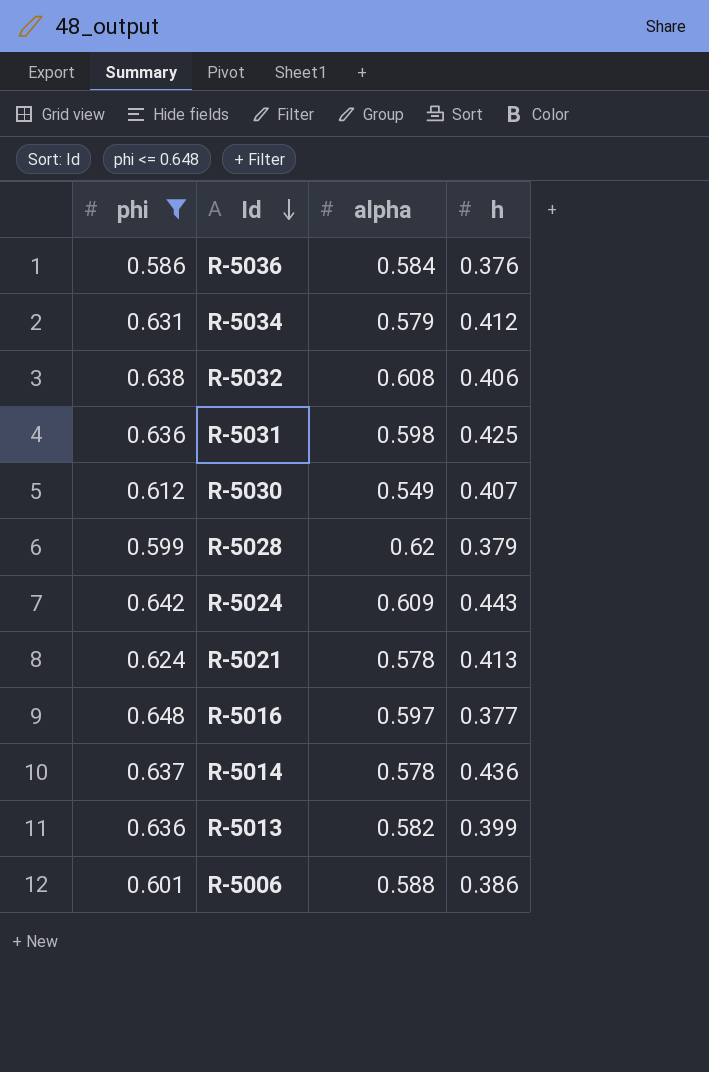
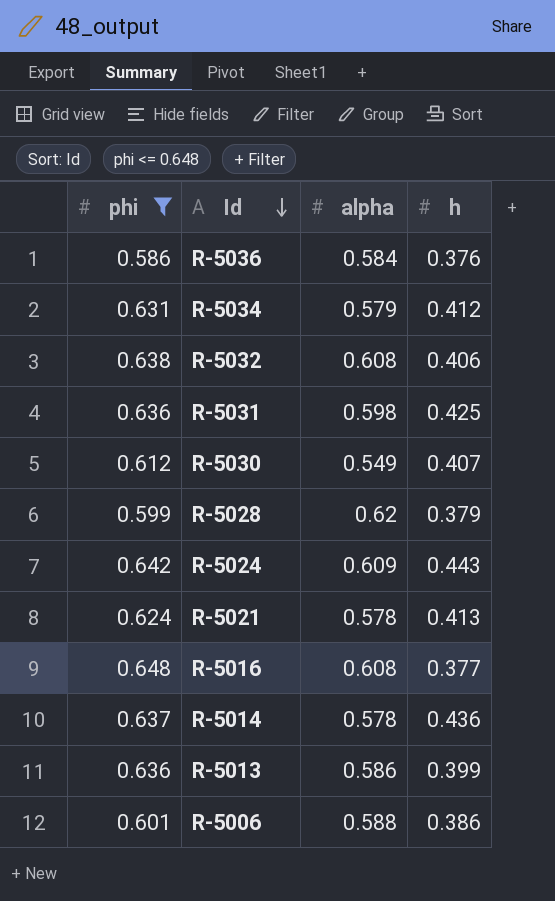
R-5016 | alpha: 0.597 -> 0.608
R-5013 | alpha: 0.582 -> 0.586

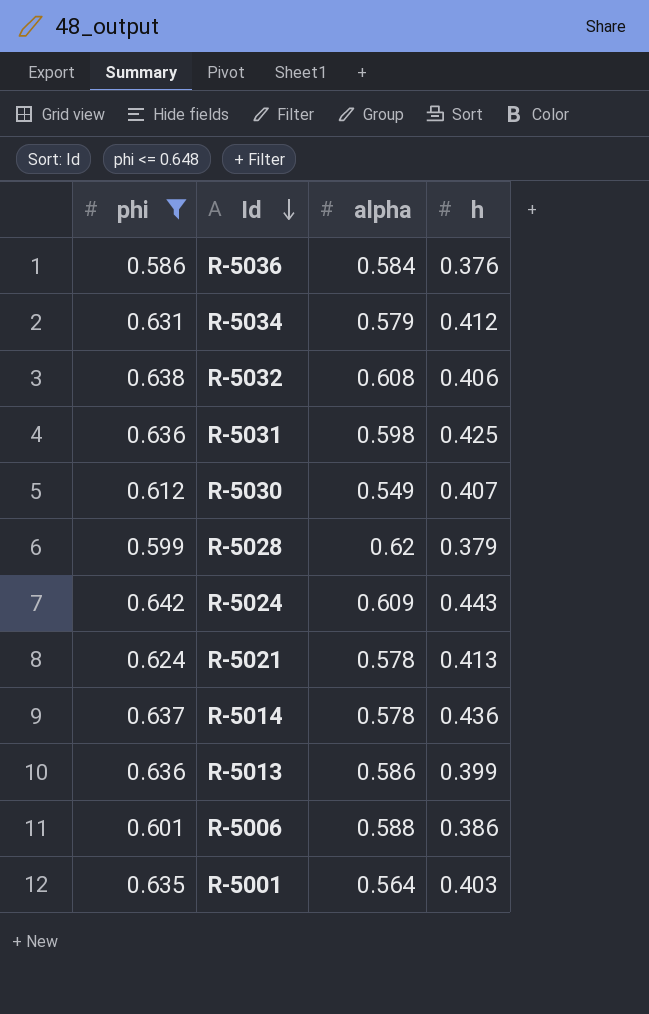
row R-5016: 0.648 | 0.608 | 0.377 -> none
row R-5001: none -> 0.635 | 0.564 | 0.403

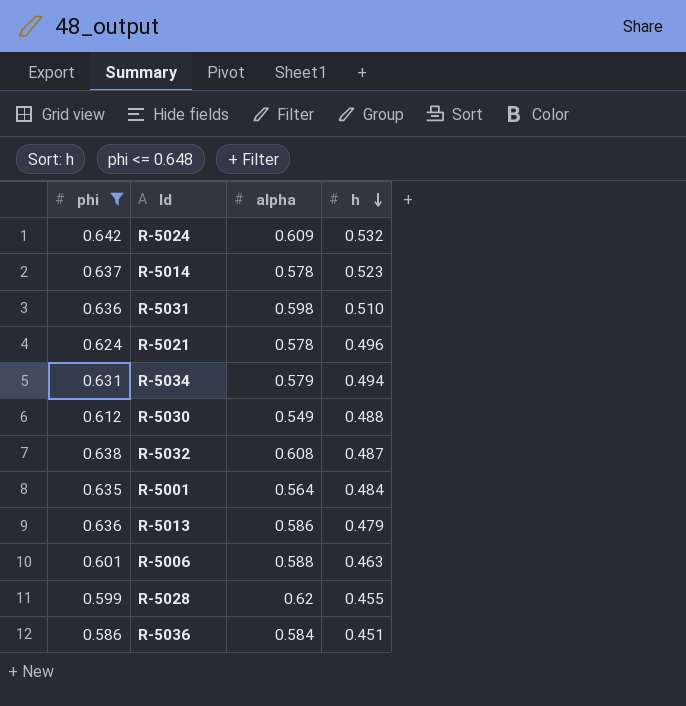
row order: Id descending -> h descending
R-5024 | h: 0.443 -> 0.532
R-5014 | h: 0.436 -> 0.523
R-5031 | h: 0.425 -> 0.510
R-5021 | h: 0.413 -> 0.496
R-5034 | h: 0.412 -> 0.494
R-5030 | h: 0.407 -> 0.488
R-5032 | h: 0.406 -> 0.487
R-5001 | h: 0.403 -> 0.484
R-5013 | h: 0.399 -> 0.479
R-5006 | h: 0.386 -> 0.463
R-5028 | h: 0.379 -> 0.455
R-5036 | h: 0.376 -> 0.451

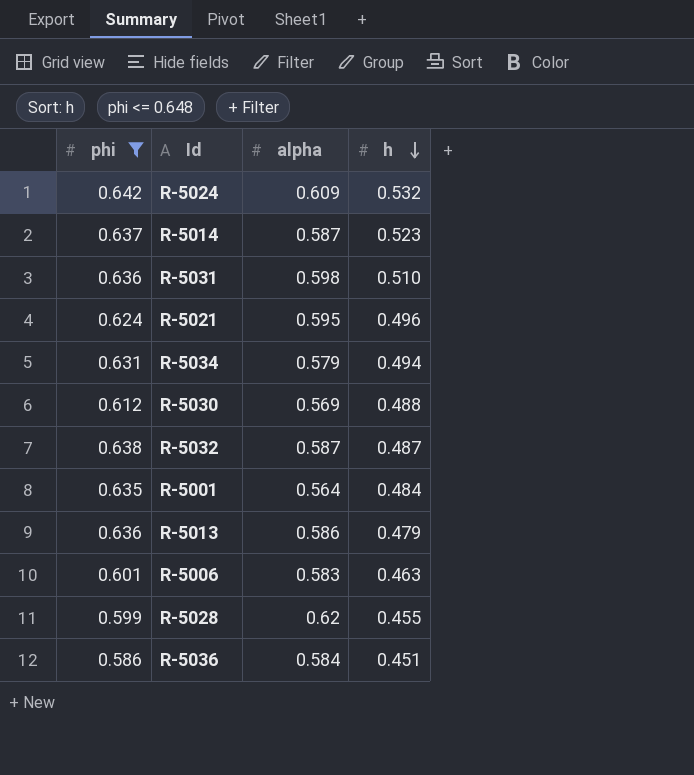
R-5014 | alpha: 0.578 -> 0.587
R-5021 | alpha: 0.578 -> 0.595
R-5030 | alpha: 0.549 -> 0.569
R-5032 | alpha: 0.608 -> 0.587
R-5006 | alpha: 0.588 -> 0.583

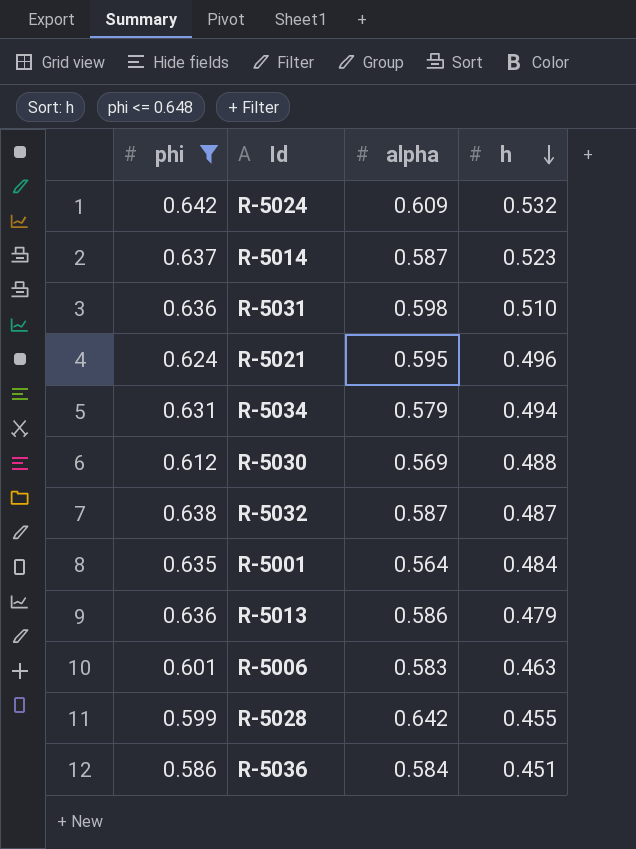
R-5028 | alpha: 0.62 -> 0.642

